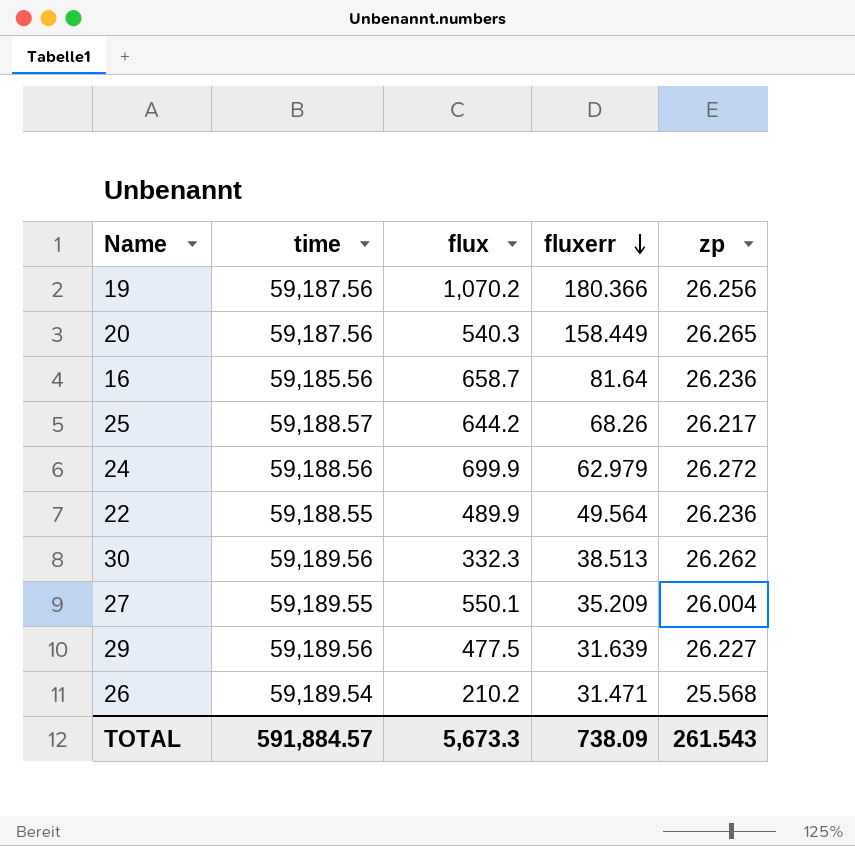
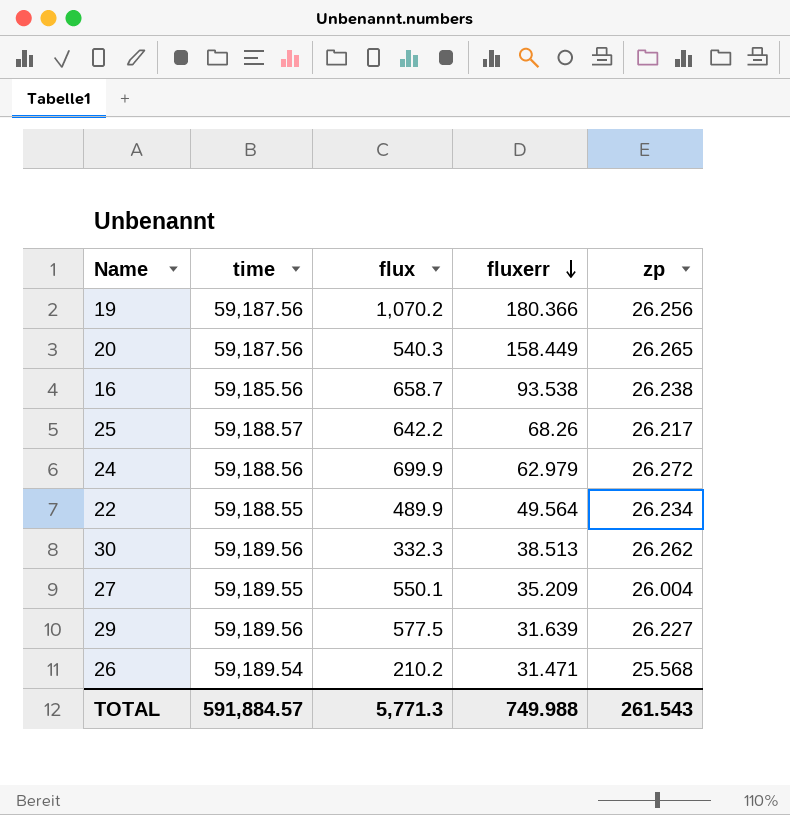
16 | fluxerr: 81.64 -> 93.538
16 | zp: 26.236 -> 26.238
25 | flux: 644.2 -> 642.2
22 | zp: 26.236 -> 26.234
29 | flux: 477.5 -> 577.5
TOTAL | flux: 5,673.3 -> 5,771.3
TOTAL | fluxerr: 738.09 -> 749.988

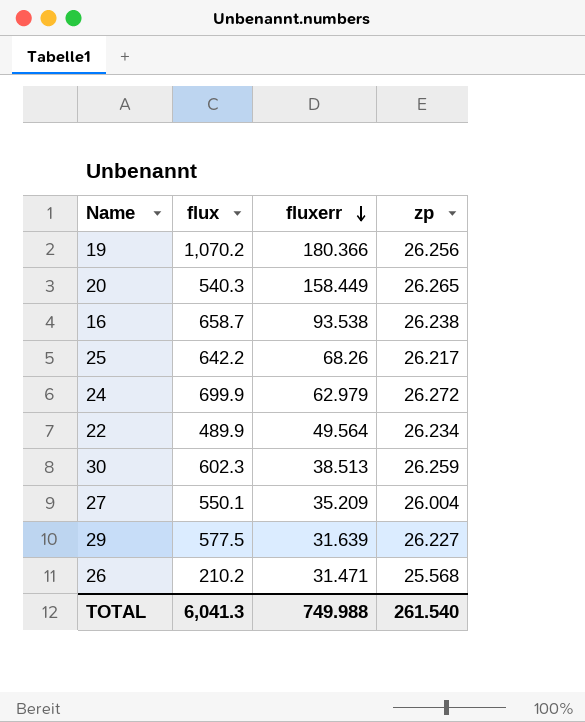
column time | position: 2 -> none
30 | flux: 332.3 -> 602.3
30 | zp: 26.262 -> 26.259
TOTAL | flux: 5,771.3 -> 6,041.3
TOTAL | zp: 261.543 -> 261.540

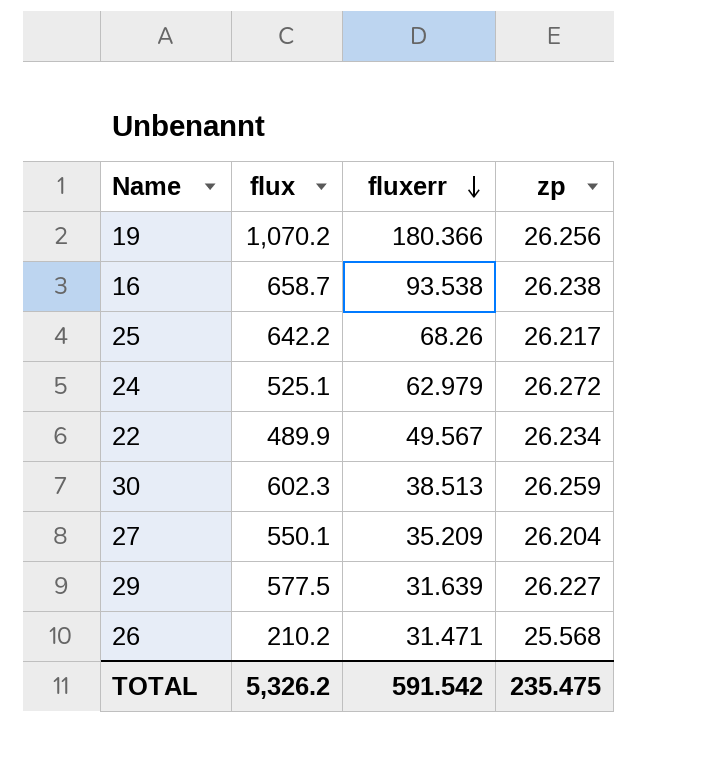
row 20: 540.3 | 158.449 | 26.265 -> none
24 | flux: 699.9 -> 525.1
22 | fluxerr: 49.564 -> 49.567
27 | zp: 26.004 -> 26.204
TOTAL | flux: 6,041.3 -> 5,326.2
TOTAL | fluxerr: 749.988 -> 591.542
TOTAL | zp: 261.540 -> 235.475

